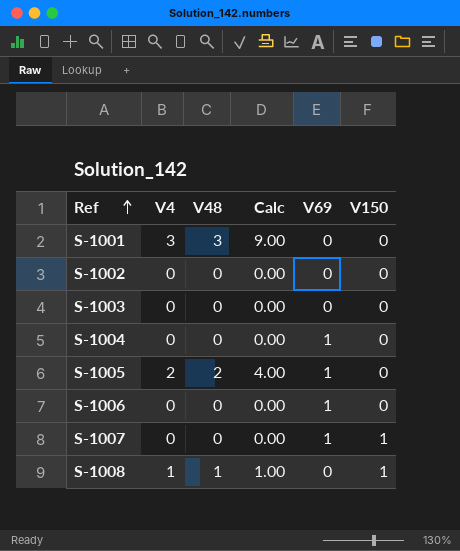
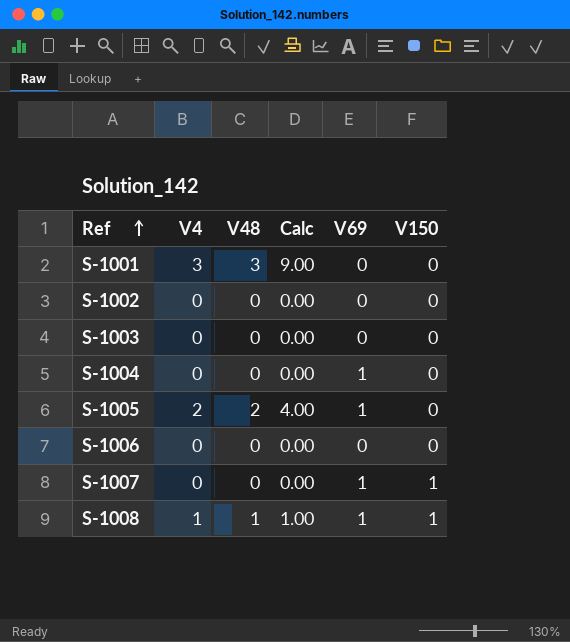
S-1006 | V69: 1 -> 0
S-1008 | V69: 0 -> 1

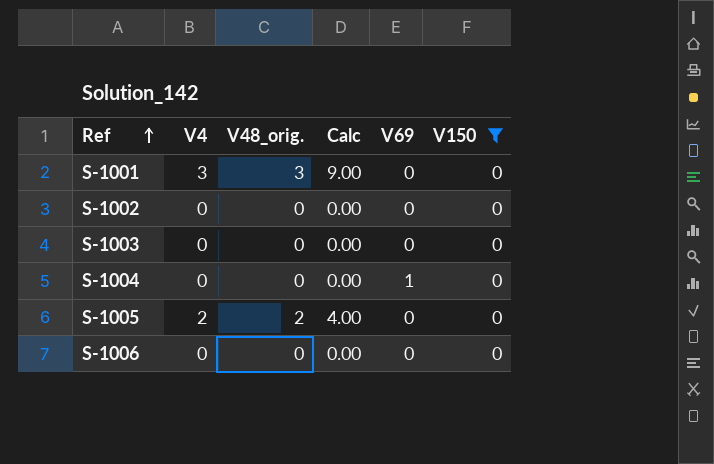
filter: none -> V150 = 0
column name: V48 -> V48_orig.
S-1005 | V69: 1 -> 0

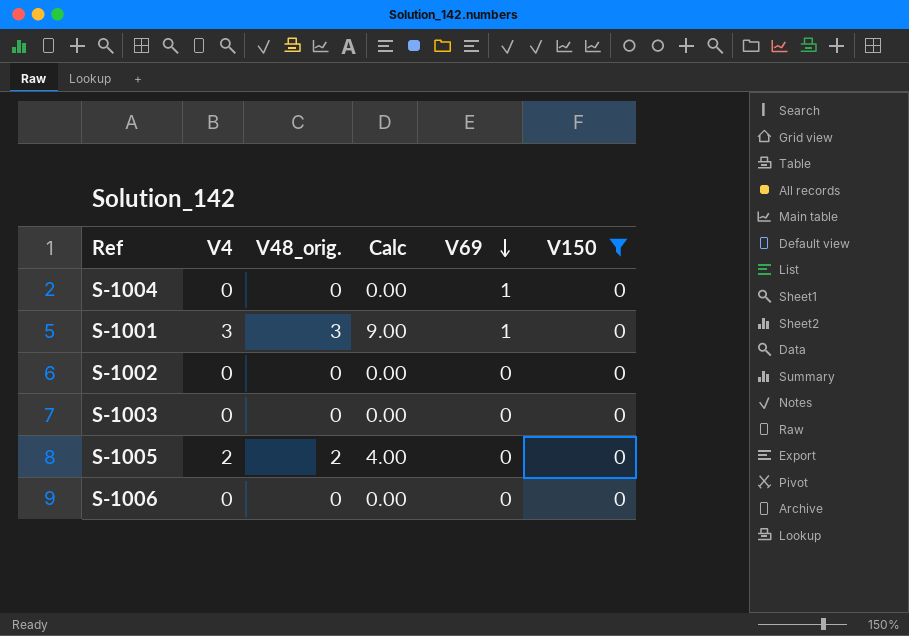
row order: Ref ascending -> V69 descending
S-1001 | V69: 0 -> 1

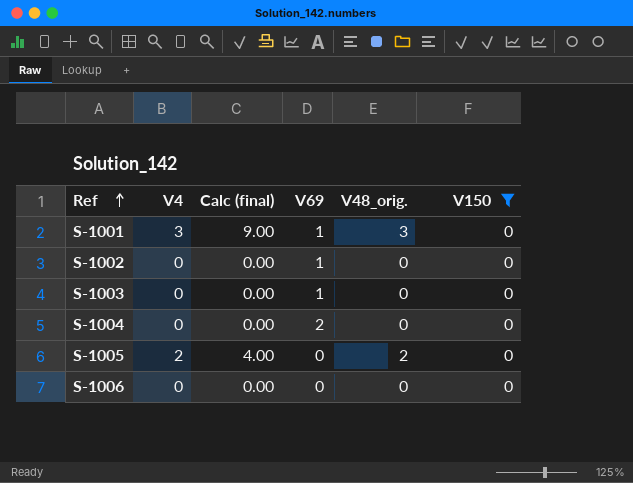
row order: V69 descending -> Ref ascending
column name: Calc -> Calc (final)
column V48_orig. | position: 3 -> 5
S-1002 | V69: 0 -> 1
S-1003 | V69: 0 -> 1
S-1004 | V69: 1 -> 2

